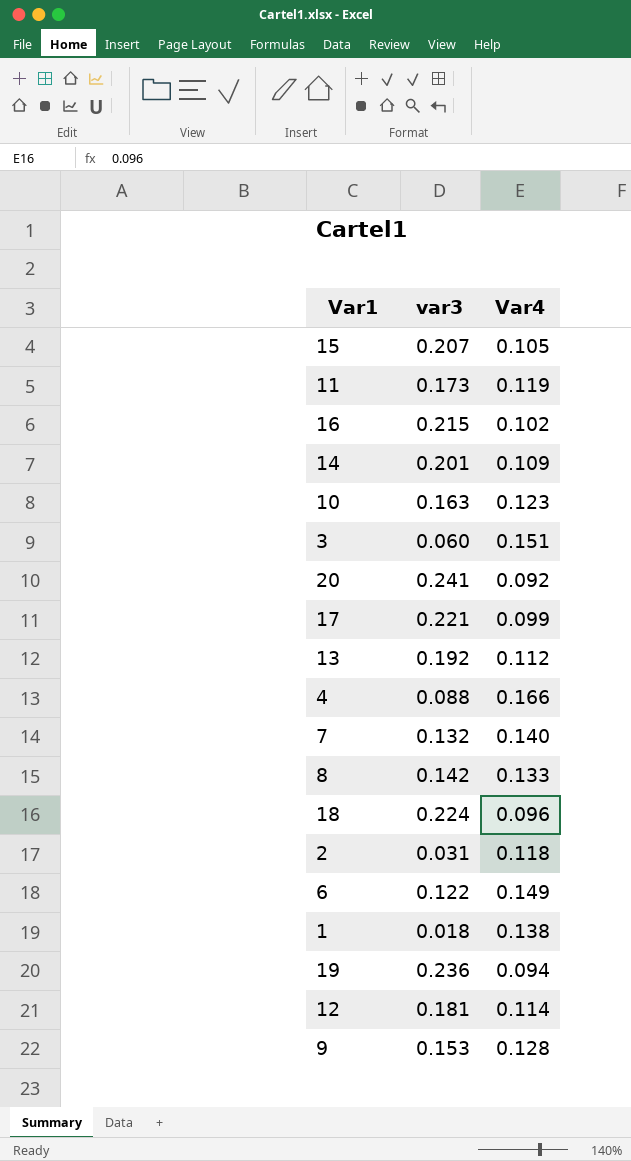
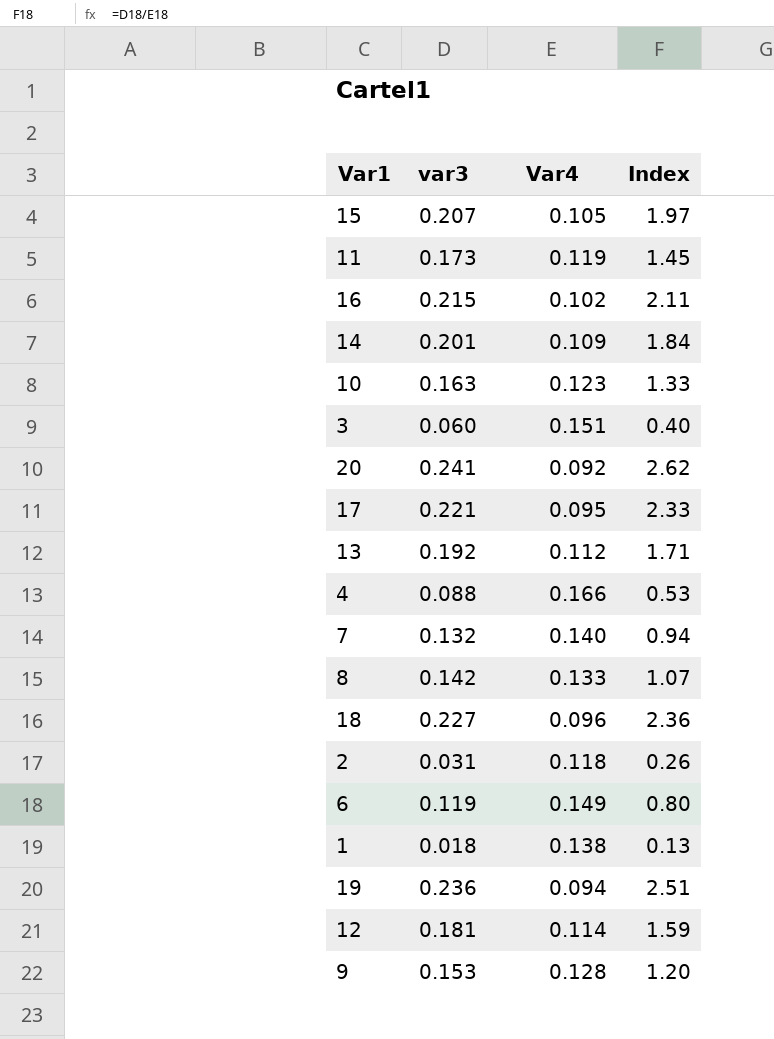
column Index | formula: none -> [var3] / [Var4]
17 | Var4: 0.099 -> 0.095
18 | var3: 0.224 -> 0.227
6 | var3: 0.122 -> 0.119

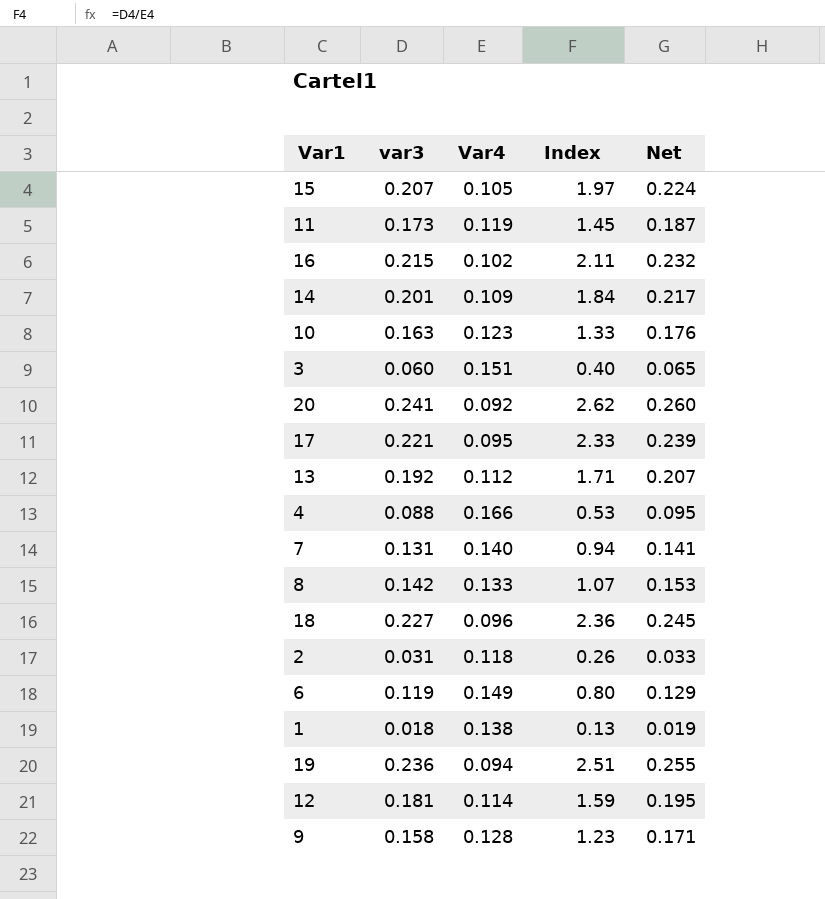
column Net | formula: none -> [var3] * 1.08
7 | var3: 0.132 -> 0.131
9 | var3: 0.153 -> 0.158
9 | Index: 1.20 -> 1.23

